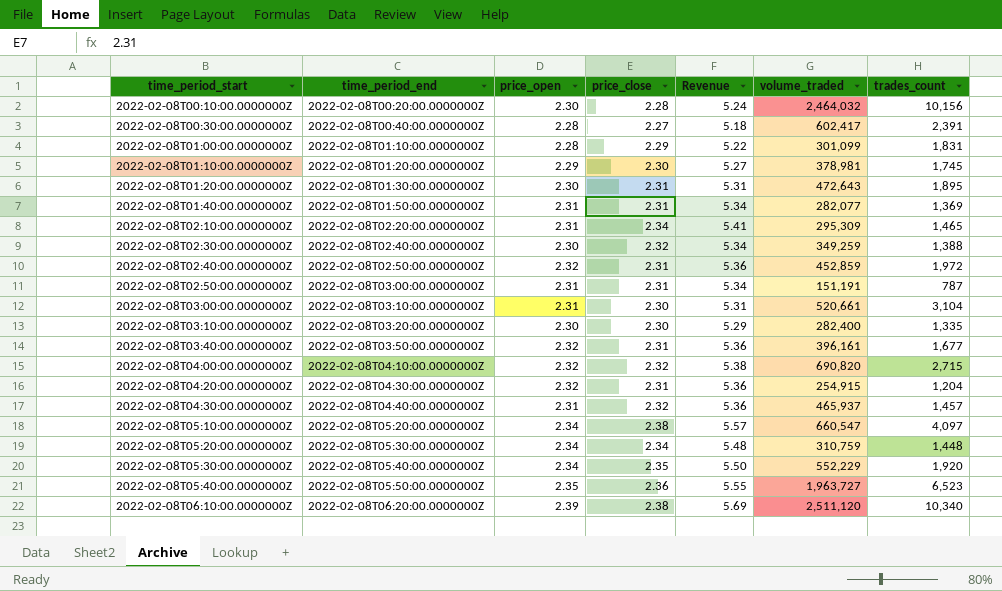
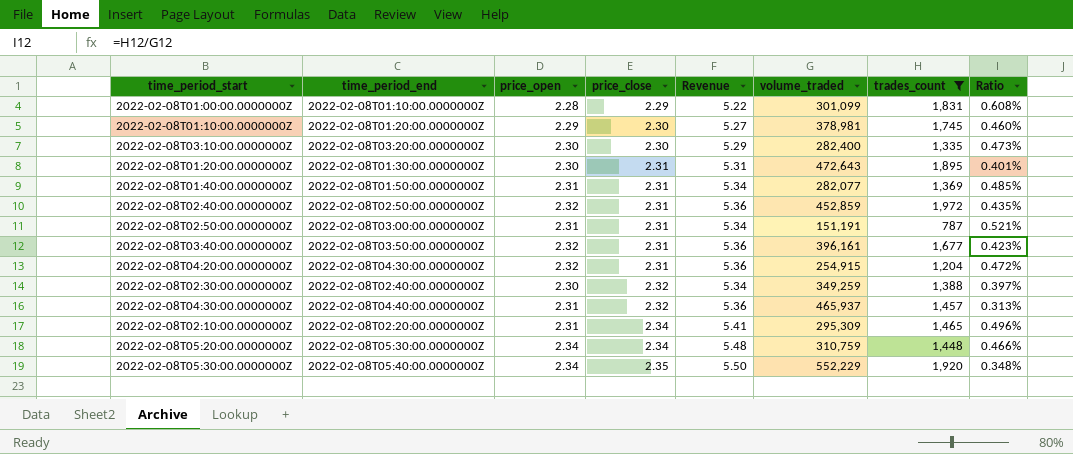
filter: none -> trades_count <= 1,972
row order: time_period_start ascending -> price_close ascending
column Ratio | formula: none -> [trades_count] / [volume_traded]

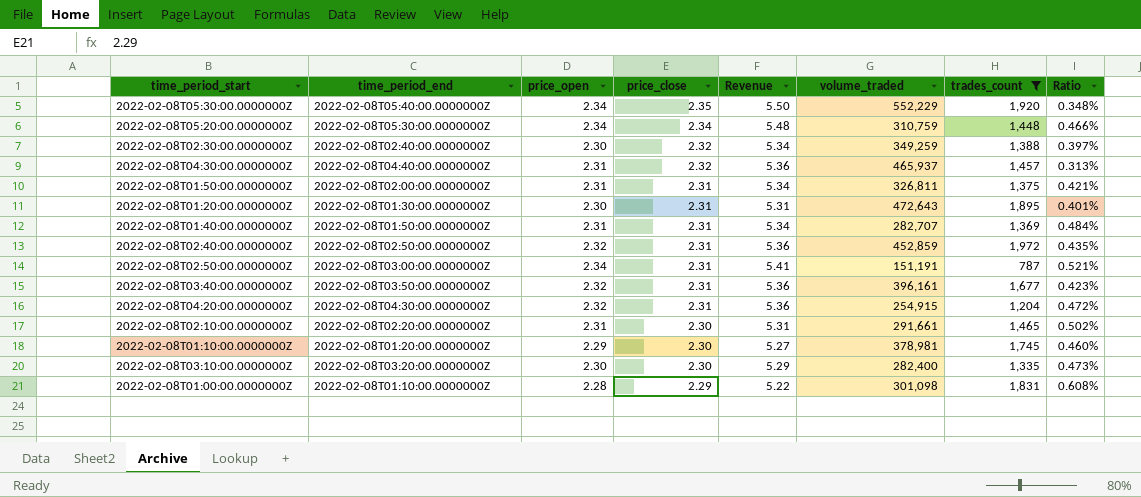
row order: price_close ascending -> price_close descending
row 2022-02-08T01:50:00.0000000Z: none -> 2022-02-08T02:00:00.0000000Z | 2.31 | 2.31 | 5.34 | 326,811 | 1,375 | 0.421%
2022-02-08T01:40:00.0000000Z | volume_traded: 282,077 -> 282,707
2022-02-08T01:40:00.0000000Z | Ratio: 0.485% -> 0.484%
2022-02-08T02:50:00.0000000Z | price_open: 2.31 -> 2.34
2022-02-08T02:50:00.0000000Z | Revenue: 5.34 -> 5.41
2022-02-08T02:10:00.0000000Z | price_close: 2.34 -> 2.30
2022-02-08T02:10:00.0000000Z | Revenue: 5.41 -> 5.31
2022-02-08T02:10:00.0000000Z | volume_traded: 295,309 -> 291,661
2022-02-08T02:10:00.0000000Z | Ratio: 0.496% -> 0.502%
2022-02-08T01:00:00.0000000Z | volume_traded: 301,099 -> 301,098

